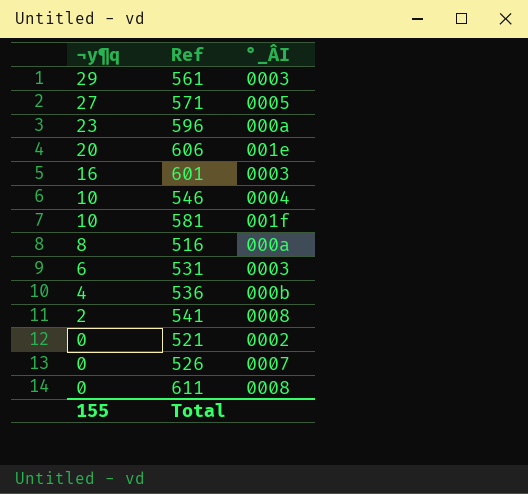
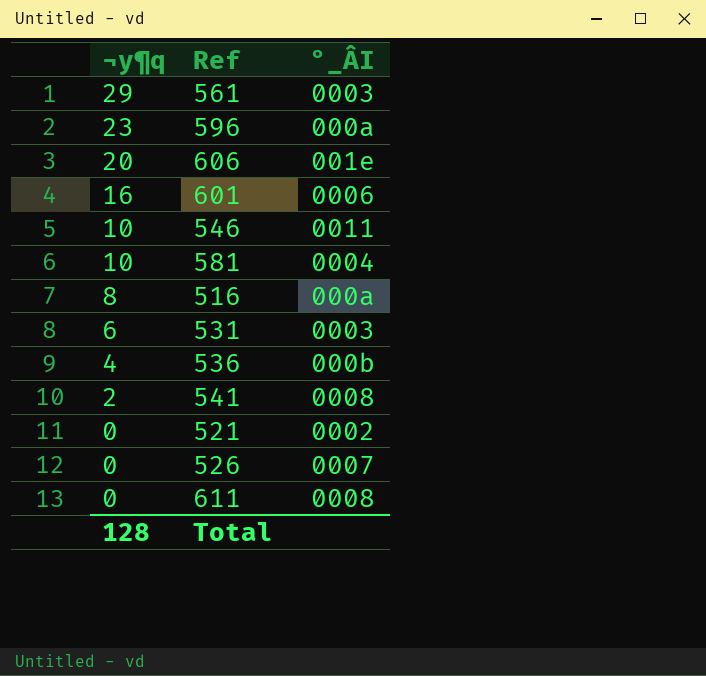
row 571: 27 | 0005 -> none
601 | °_ÂI: 0003 -> 0006
546 | °_ÂI: 0004 -> 0011
581 | °_ÂI: 001f -> 0004
Total | ¬y¶q: 155 -> 128

